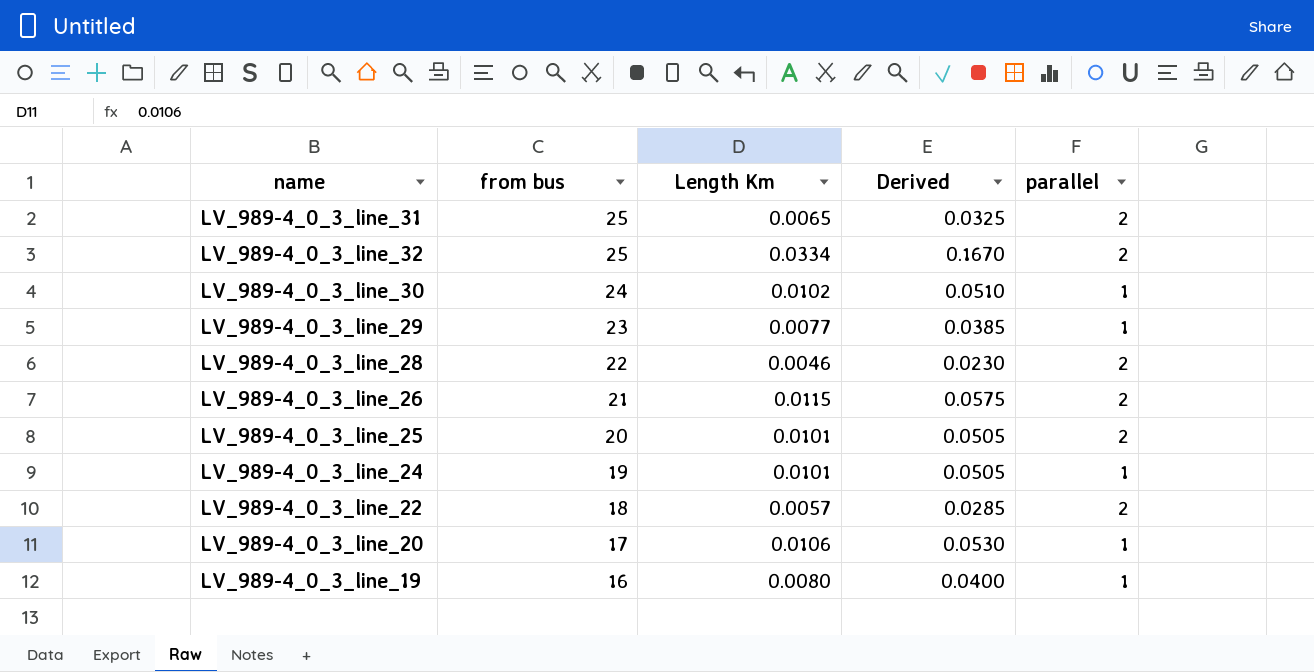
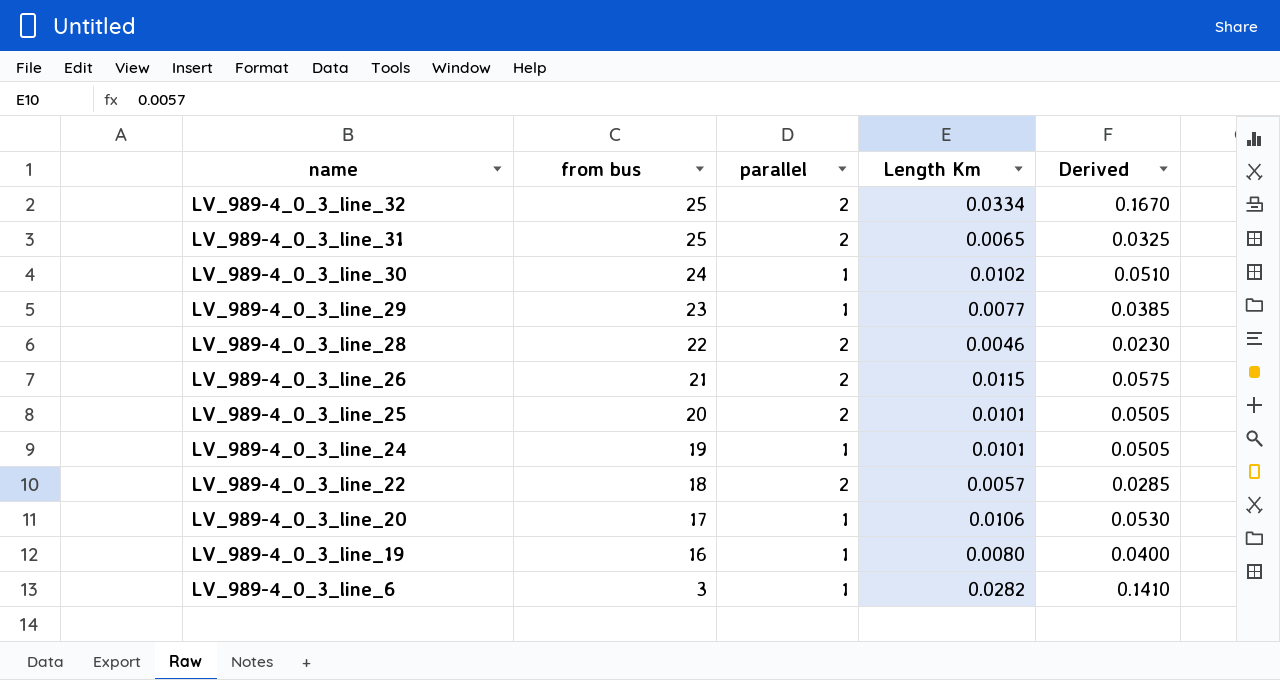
row order: from bus descending -> name descending
column parallel | position: 5 -> 3
row LV_989-4_0_3_line_6: none -> 3 | 1 | 0.0282 | 0.1410

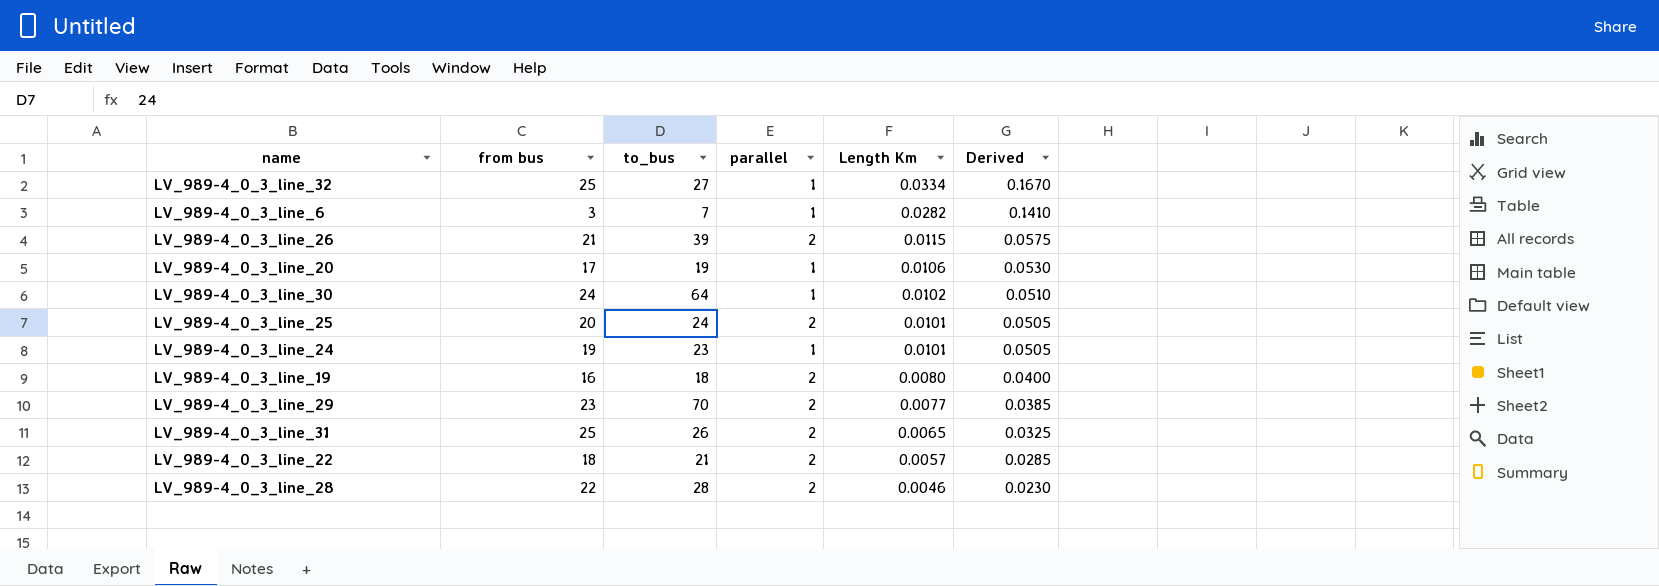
row order: name descending -> Length Km descending
column to_bus | position: none -> 3
LV_989-4_0_3_line_32 | parallel: 2 -> 1
LV_989-4_0_3_line_19 | parallel: 1 -> 2
LV_989-4_0_3_line_29 | parallel: 1 -> 2

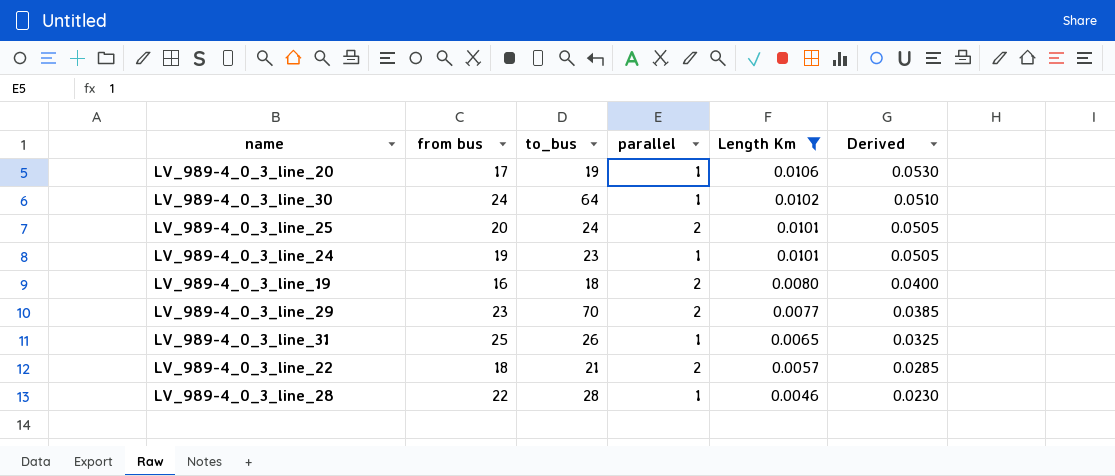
filter: none -> Length Km <= 0.0106
LV_989-4_0_3_line_31 | parallel: 2 -> 1
LV_989-4_0_3_line_28 | parallel: 2 -> 1

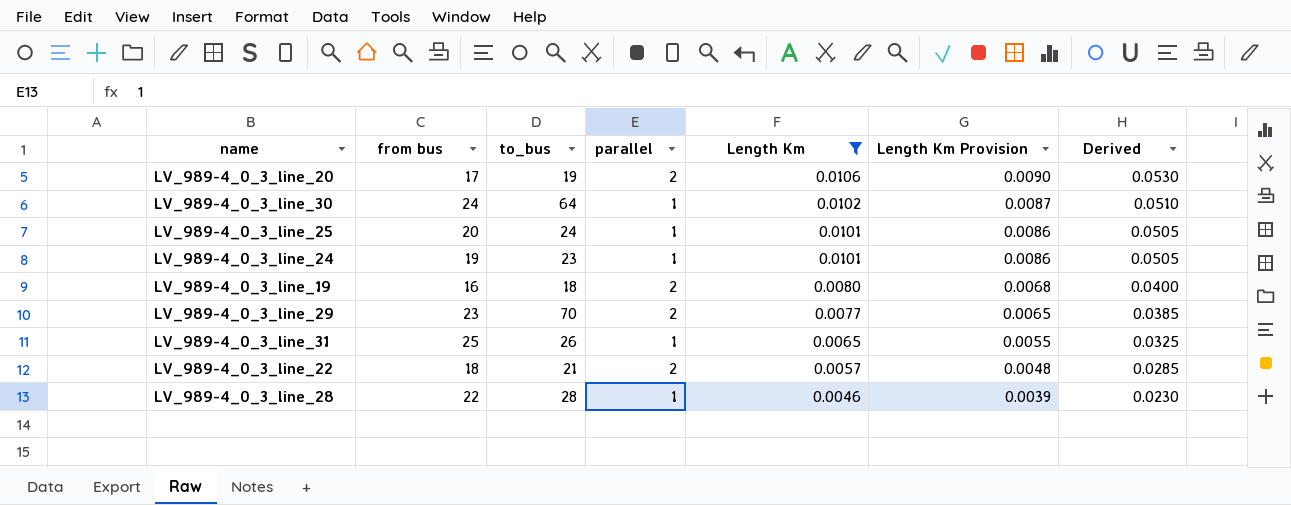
column Length Km Provision | formula: none -> [Length Km] * 0.85
LV_989-4_0_3_line_20 | parallel: 1 -> 2
LV_989-4_0_3_line_25 | parallel: 2 -> 1

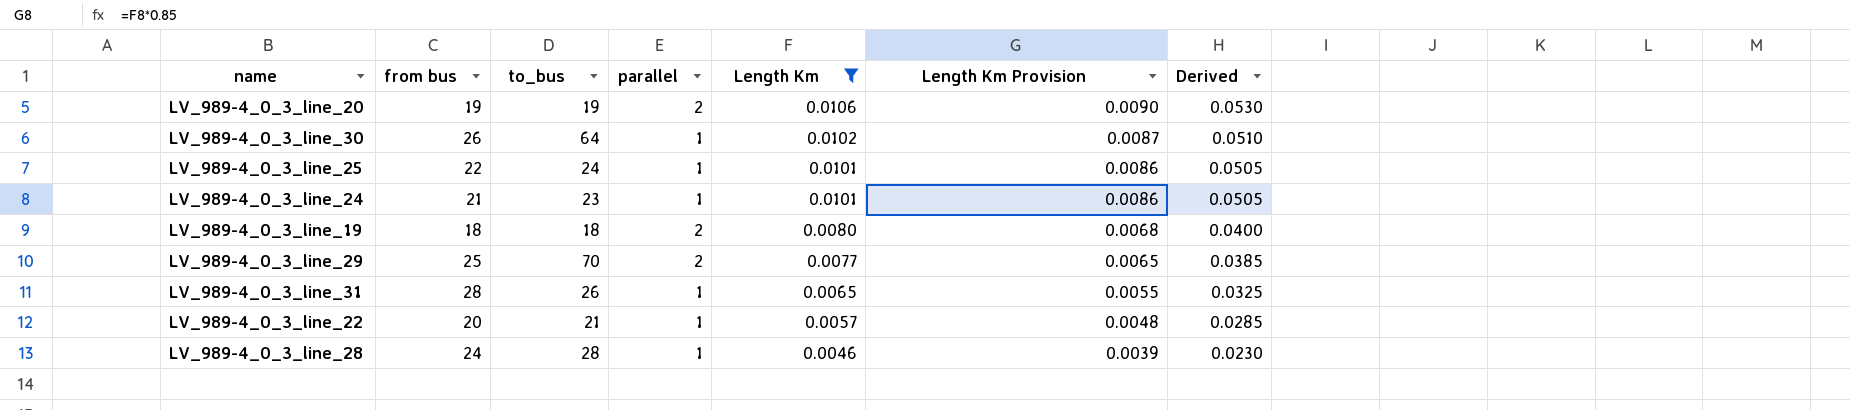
LV_989-4_0_3_line_20 | from bus: 17 -> 19
LV_989-4_0_3_line_30 | from bus: 24 -> 26
LV_989-4_0_3_line_25 | from bus: 20 -> 22
LV_989-4_0_3_line_24 | from bus: 19 -> 21
LV_989-4_0_3_line_19 | from bus: 16 -> 18
LV_989-4_0_3_line_29 | from bus: 23 -> 25
LV_989-4_0_3_line_31 | from bus: 25 -> 28
LV_989-4_0_3_line_22 | from bus: 18 -> 20
LV_989-4_0_3_line_22 | parallel: 2 -> 1
LV_989-4_0_3_line_28 | from bus: 22 -> 24

